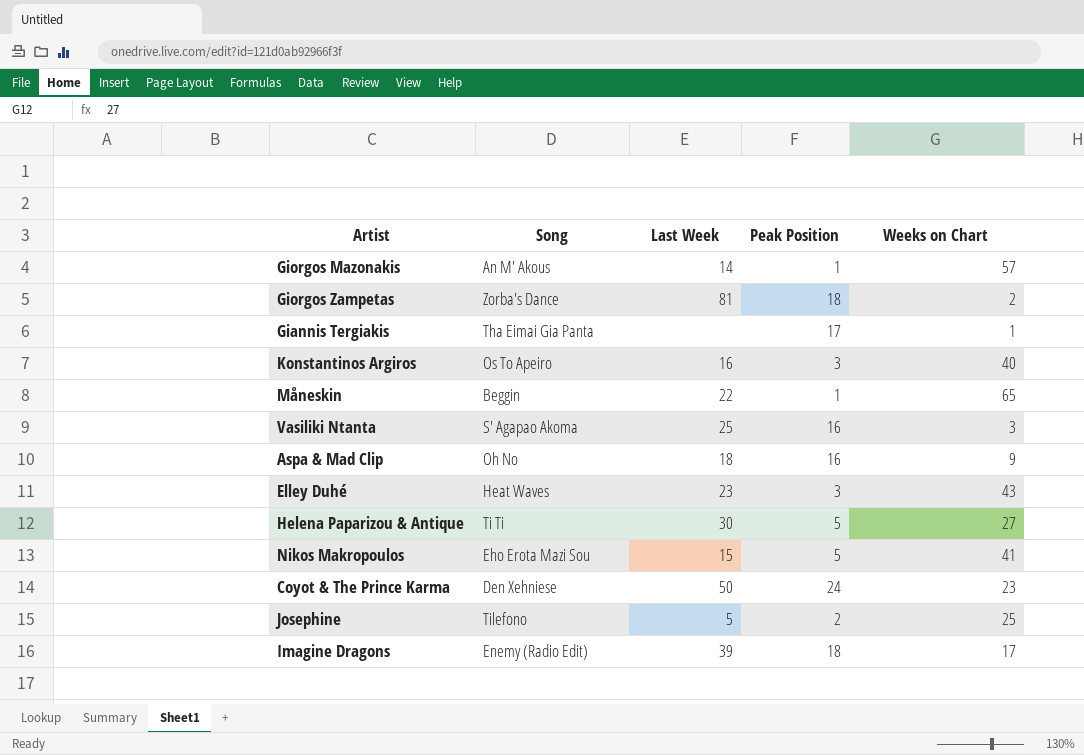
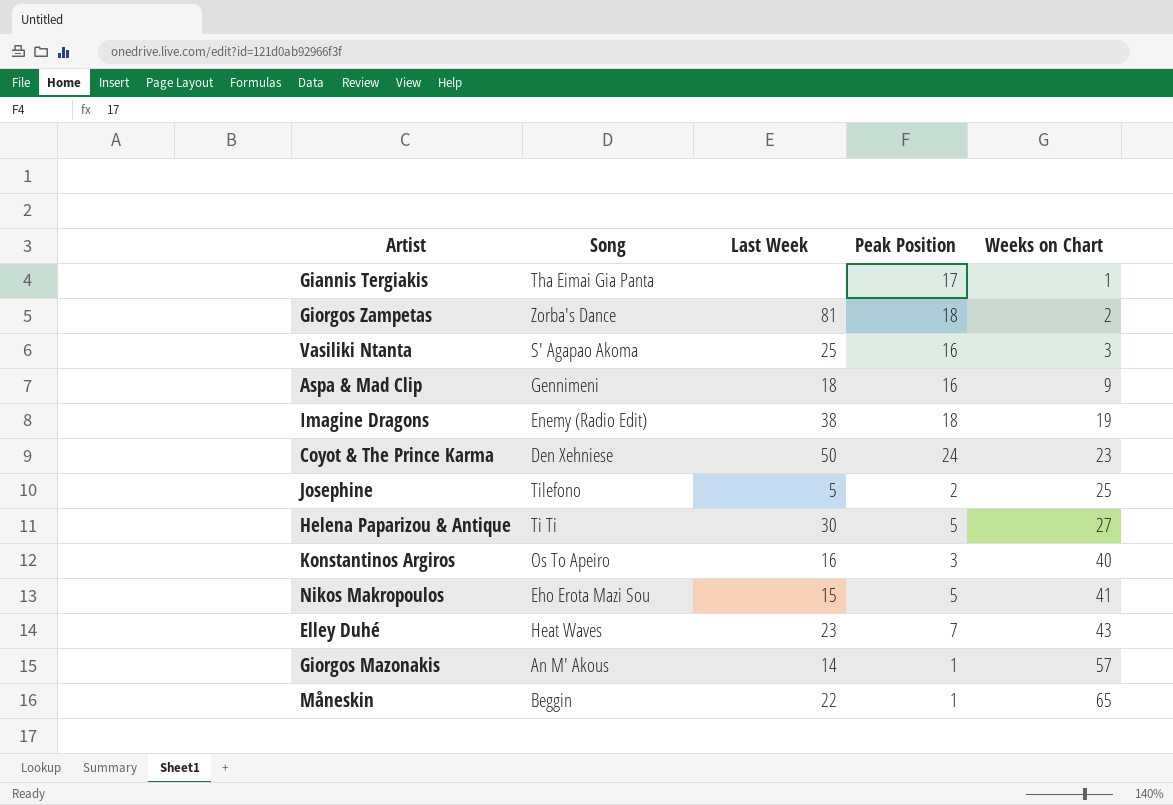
row order: none -> Weeks on Chart ascending
Aspa & Mad Clip | Song: Oh No -> Gennimeni
Imagine Dragons | Last Week: 39 -> 38
Imagine Dragons | Weeks on Chart: 17 -> 19
Elley Duhé | Peak Position: 3 -> 7

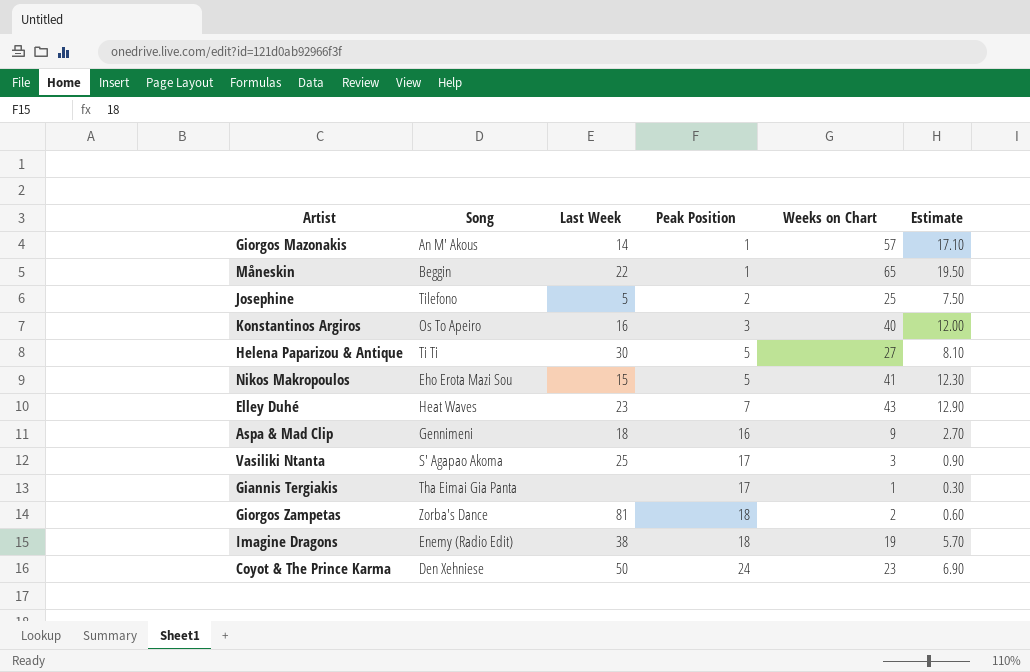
row order: Weeks on Chart ascending -> Peak Position ascending
column Estimate | formula: none -> [Weeks on Chart] * 0.3
Vasiliki Ntanta | Peak Position: 16 -> 17

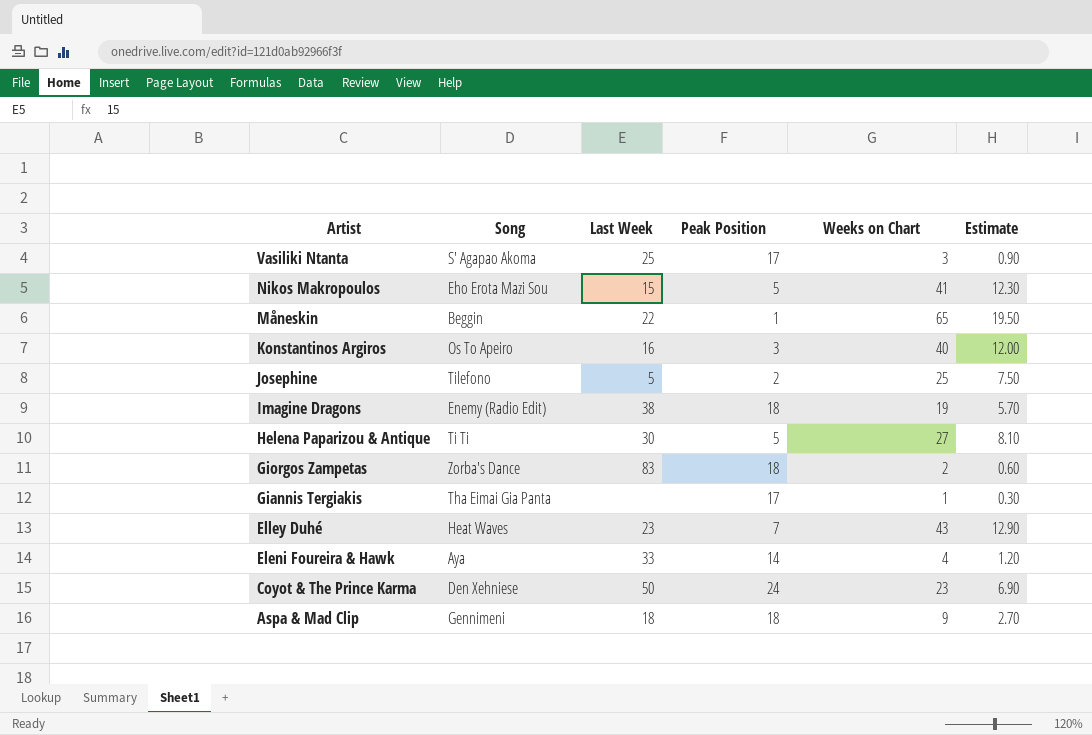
row order: Peak Position ascending -> Artist descending
row Giorgos Mazonakis: An M' Akous | 14 | 1 | 57 | 17.10 -> none
Giorgos Zampetas | Last Week: 81 -> 83
row Eleni Foureira & Hawk: none -> Aya | 33 | 14 | 4 | 1.20
Aspa & Mad Clip | Peak Position: 16 -> 18

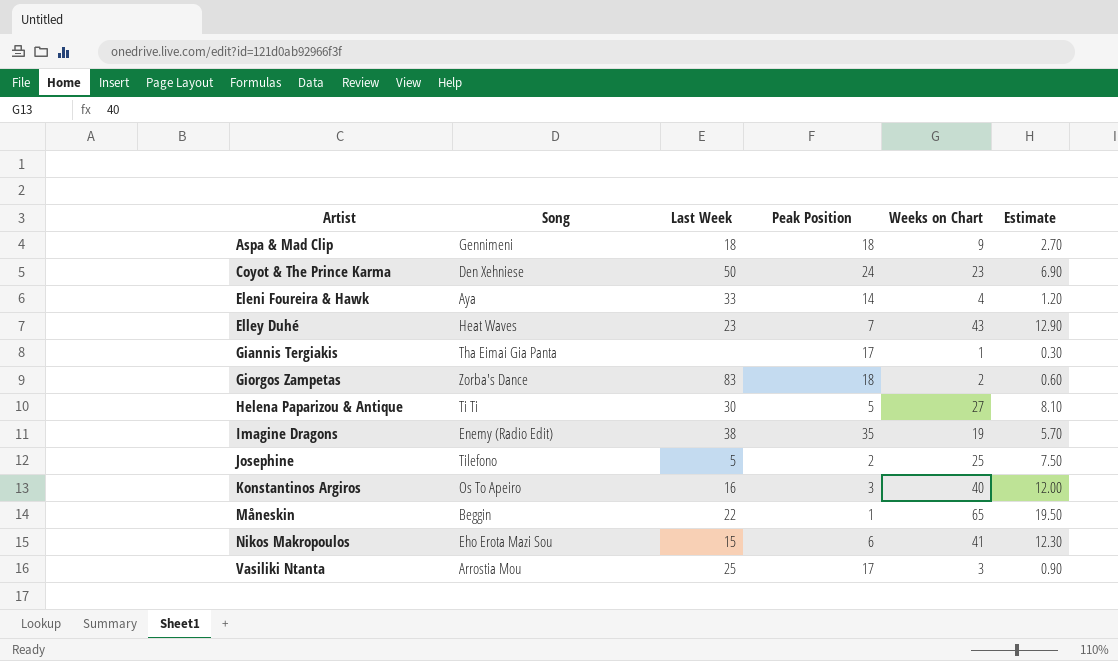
row order: Artist descending -> Artist ascending
Imagine Dragons | Peak Position: 18 -> 35
Nikos Makropoulos | Peak Position: 5 -> 6
Vasiliki Ntanta | Song: S' Agapao Akoma -> Arrostia Mou

